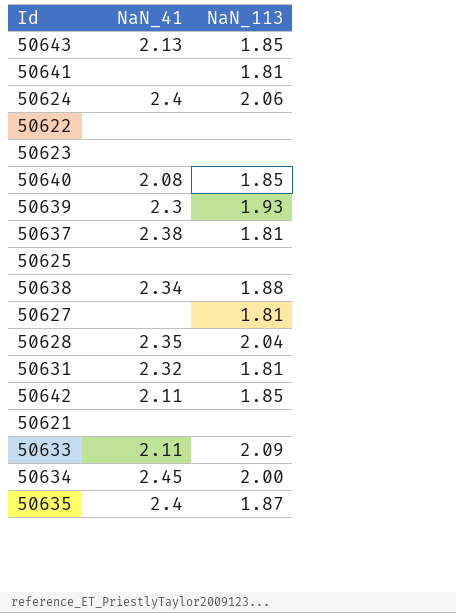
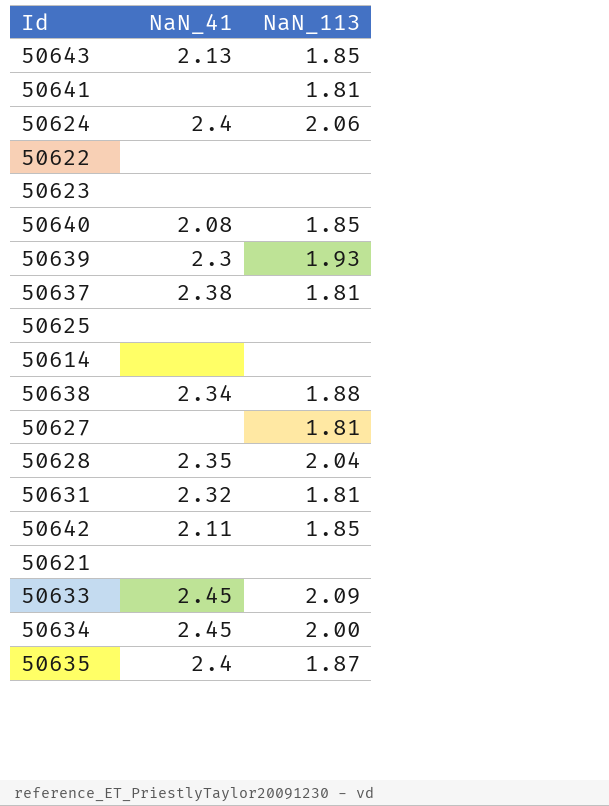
row 50614: none -> none | none
50633 | NaN_41: 2.11 -> 2.45

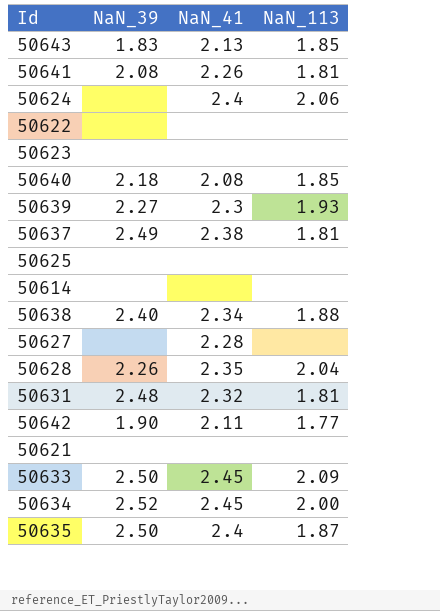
column NaN_39 | position: none -> 2
50641 | NaN_41: none -> 2.26
50627 | NaN_41: none -> 2.28
50627 | NaN_113: 1.81 -> none
50642 | NaN_113: 1.85 -> 1.77

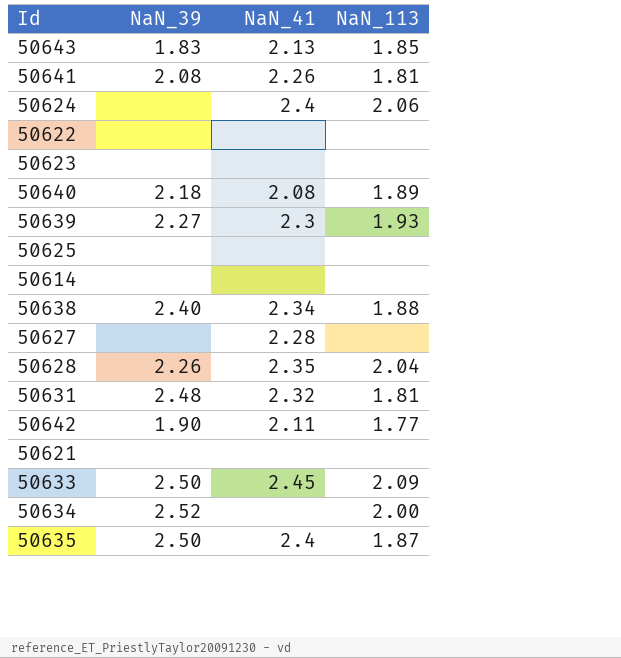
row 50637: 2.49 | 2.38 | 1.81 -> none
50640 | NaN_113: 1.85 -> 1.89
50634 | NaN_41: 2.45 -> none

